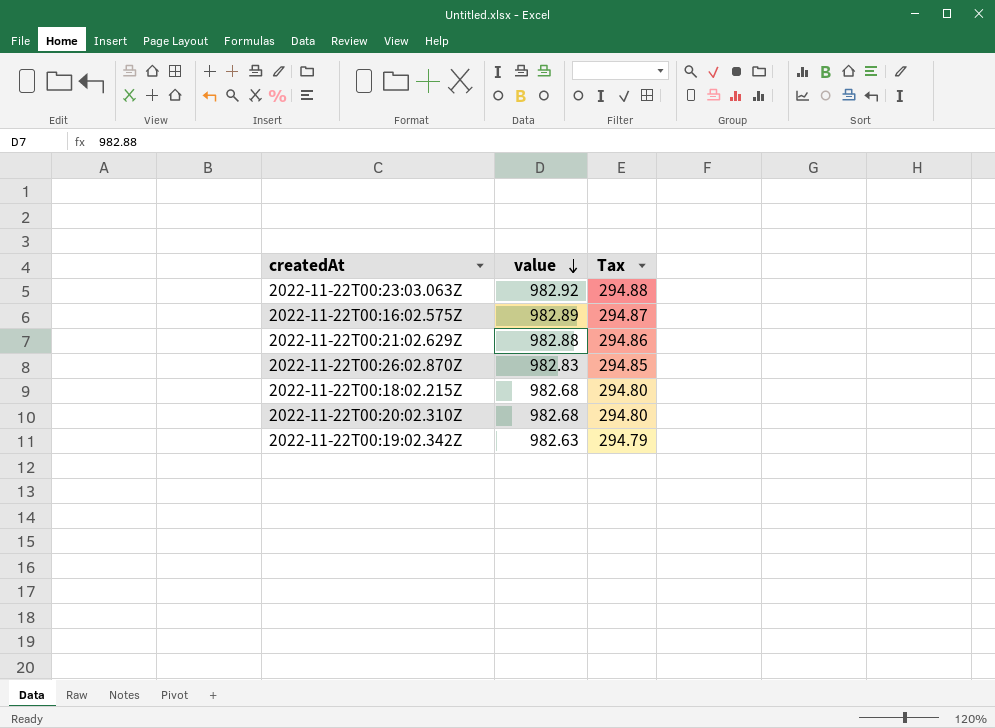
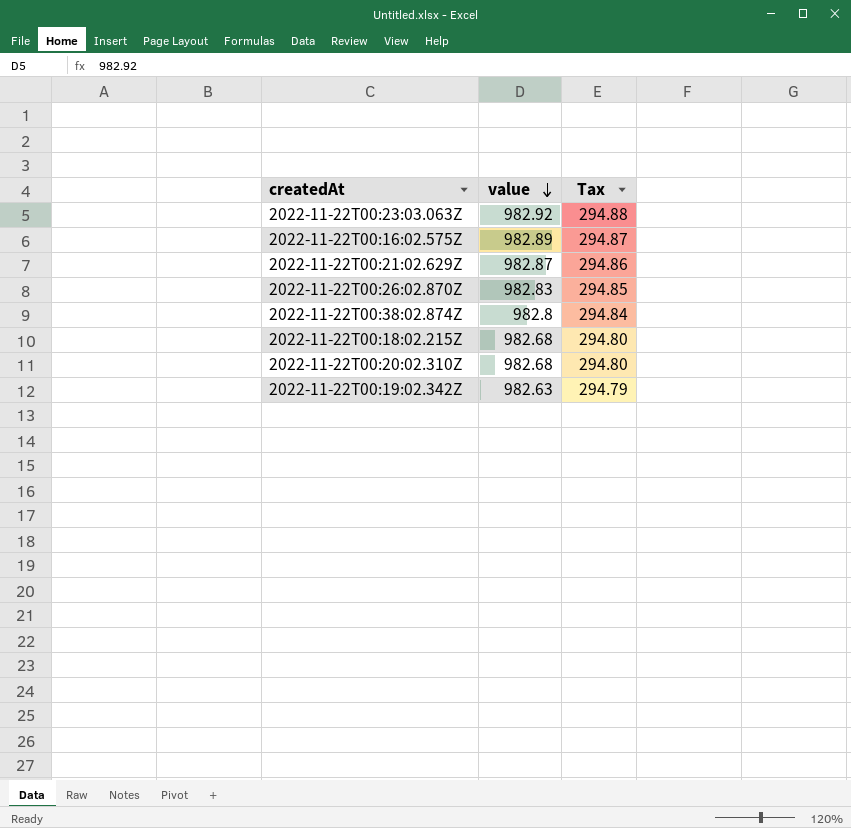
2022-11-22T00:21:02.629Z | value: 982.88 -> 982.87
row 2022-11-22T00:38:02.874Z: none -> 982.8 | 294.84

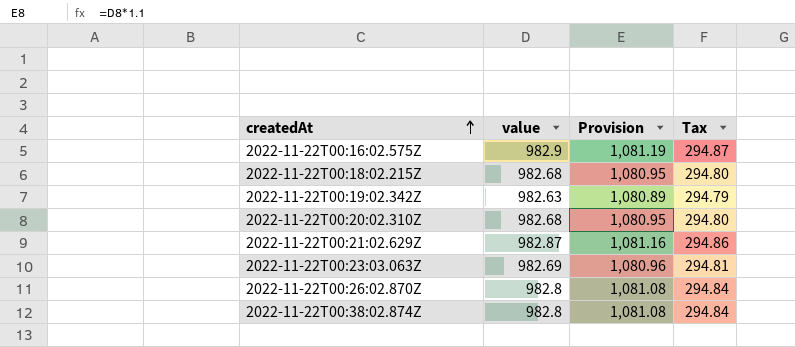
row order: value descending -> createdAt ascending
column Provision | formula: none -> [value] * 1.1
2022-11-22T00:16:02.575Z | value: 982.89 -> 982.9
2022-11-22T00:23:03.063Z | value: 982.92 -> 982.69
2022-11-22T00:23:03.063Z | Tax: 294.88 -> 294.81
2022-11-22T00:26:02.870Z | value: 982.83 -> 982.8
2022-11-22T00:26:02.870Z | Tax: 294.85 -> 294.84

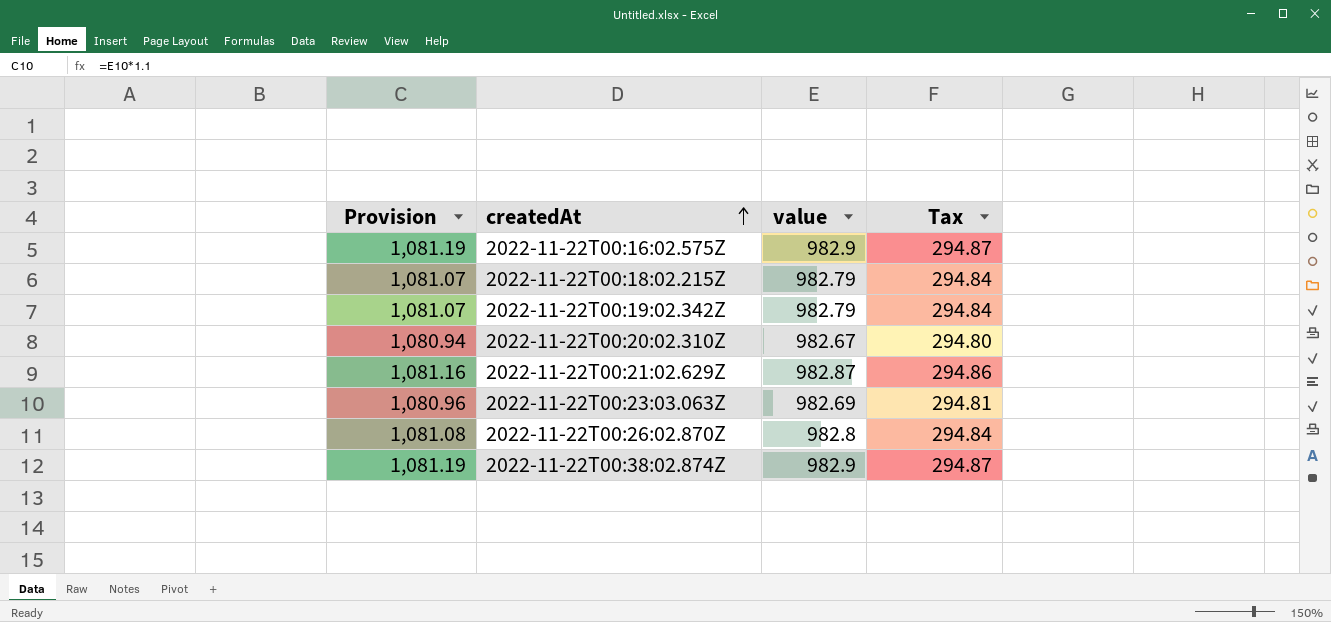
column Provision | position: 3 -> 1
2022-11-22T00:18:02.215Z | Provision: 1,080.95 -> 1,081.07
2022-11-22T00:18:02.215Z | value: 982.68 -> 982.79
2022-11-22T00:18:02.215Z | Tax: 294.80 -> 294.84
2022-11-22T00:19:02.342Z | Provision: 1,080.89 -> 1,081.07
2022-11-22T00:19:02.342Z | value: 982.63 -> 982.79
2022-11-22T00:19:02.342Z | Tax: 294.79 -> 294.84
2022-11-22T00:20:02.310Z | Provision: 1,080.95 -> 1,080.94
2022-11-22T00:20:02.310Z | value: 982.68 -> 982.67
2022-11-22T00:38:02.874Z | Provision: 1,081.08 -> 1,081.19
2022-11-22T00:38:02.874Z | value: 982.8 -> 982.9
2022-11-22T00:38:02.874Z | Tax: 294.84 -> 294.87

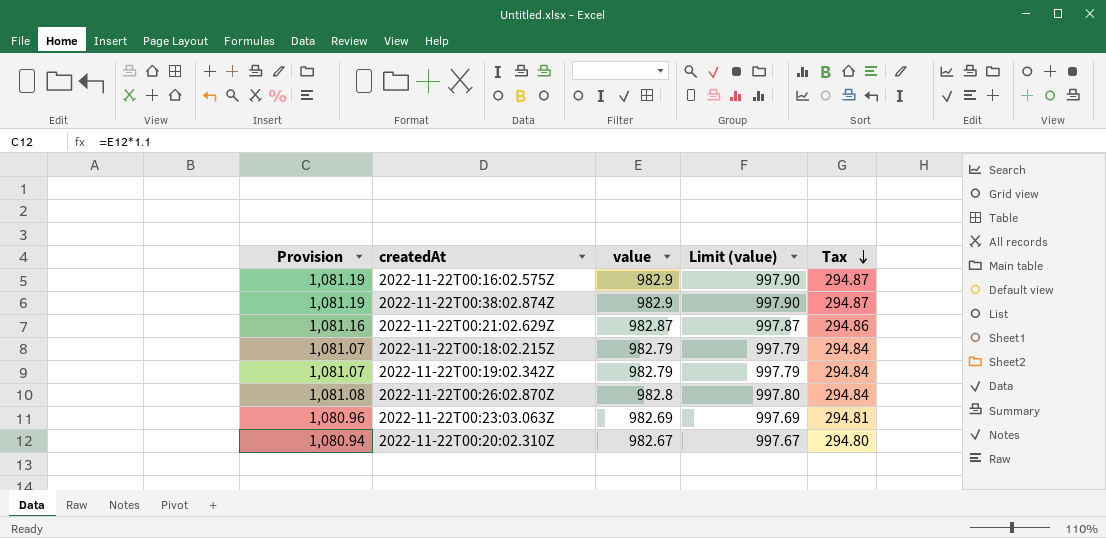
row order: createdAt ascending -> Tax descending
column Limit (value) | formula: none -> [value] + 15

